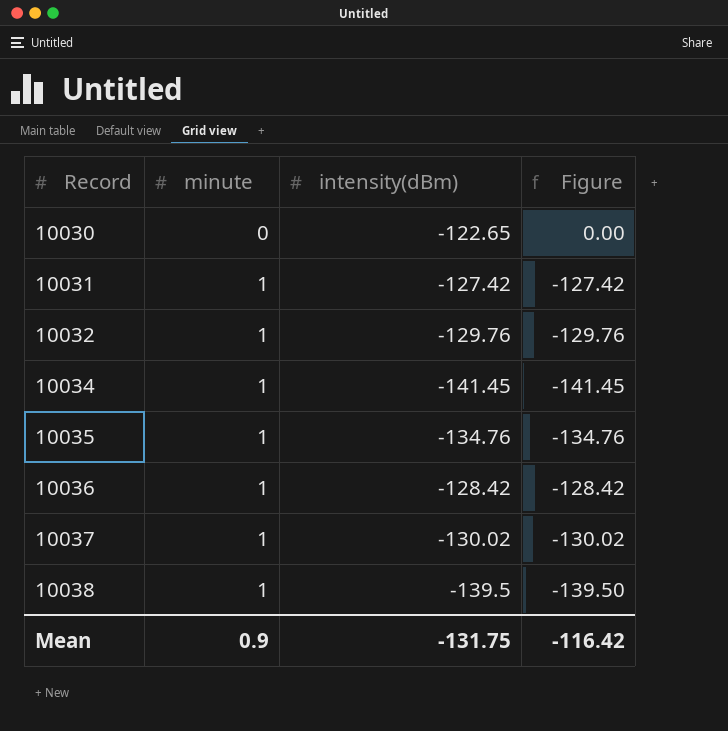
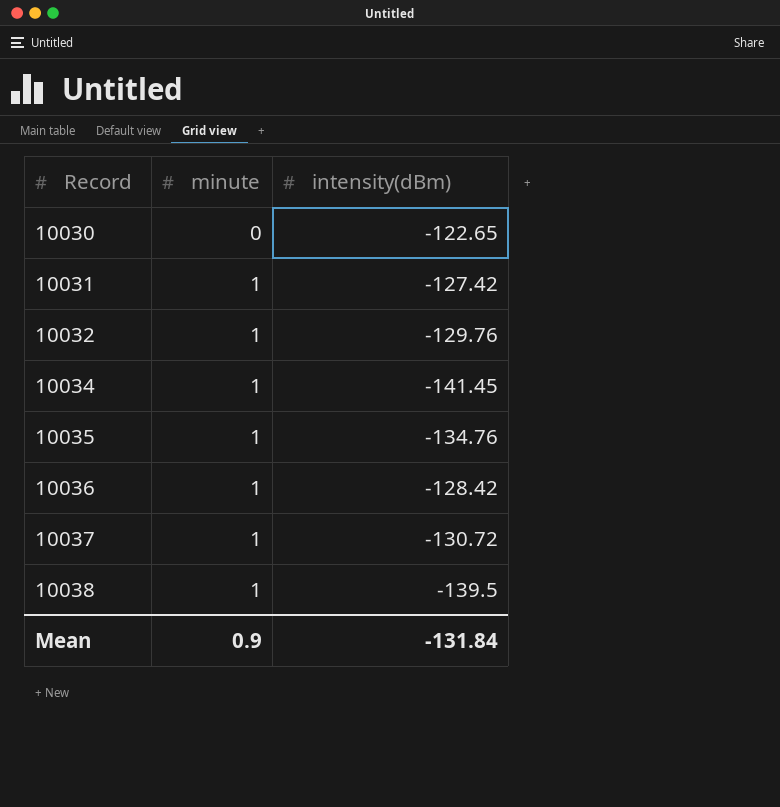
column Figure | formula: [minute] * [intensity(dBm)] -> none
10037 | intensity(dBm): -130.02 -> -130.72
Mean | intensity(dBm): -131.75 -> -131.84

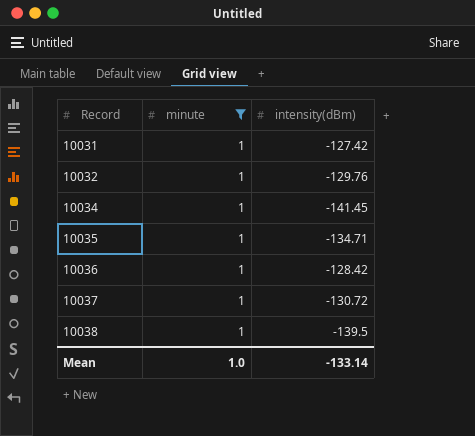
filter: none -> minute = 1
10035 | intensity(dBm): -134.76 -> -134.71
Mean | minute: 0.9 -> 1.0
Mean | intensity(dBm): -131.84 -> -133.14

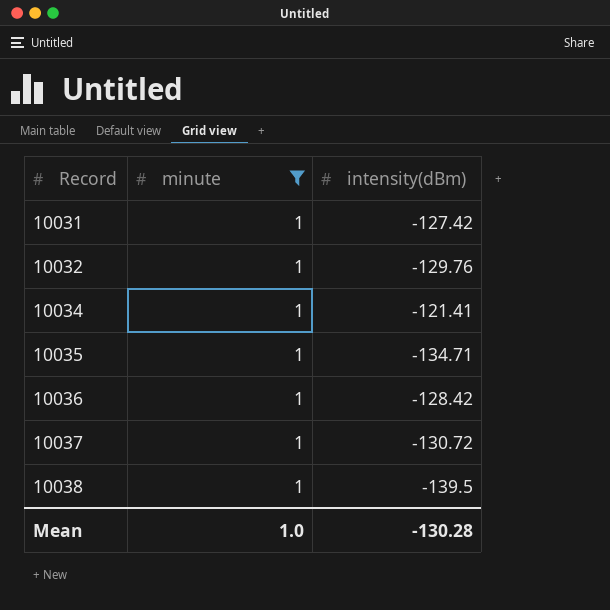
10034 | intensity(dBm): -141.45 -> -121.41
Mean | intensity(dBm): -133.14 -> -130.28

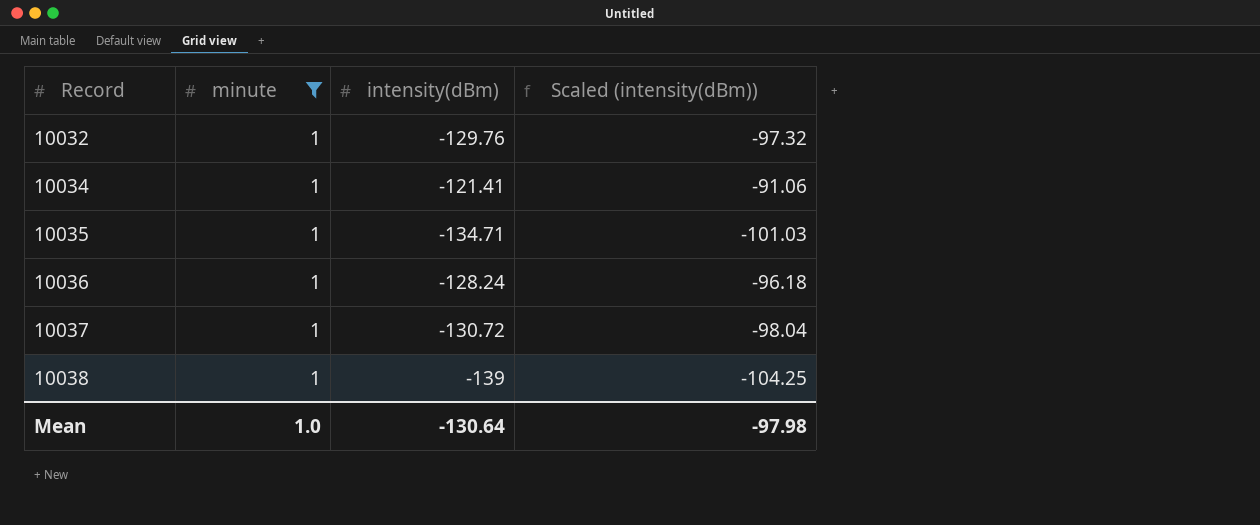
column Scaled (intensity(dBm)) | formula: none -> [intensity(dBm)] * 0.75
row 10031: 1 | -127.42 -> none
10036 | intensity(dBm): -128.42 -> -128.24
10038 | intensity(dBm): -139.5 -> -139
Mean | intensity(dBm): -130.28 -> -130.64

